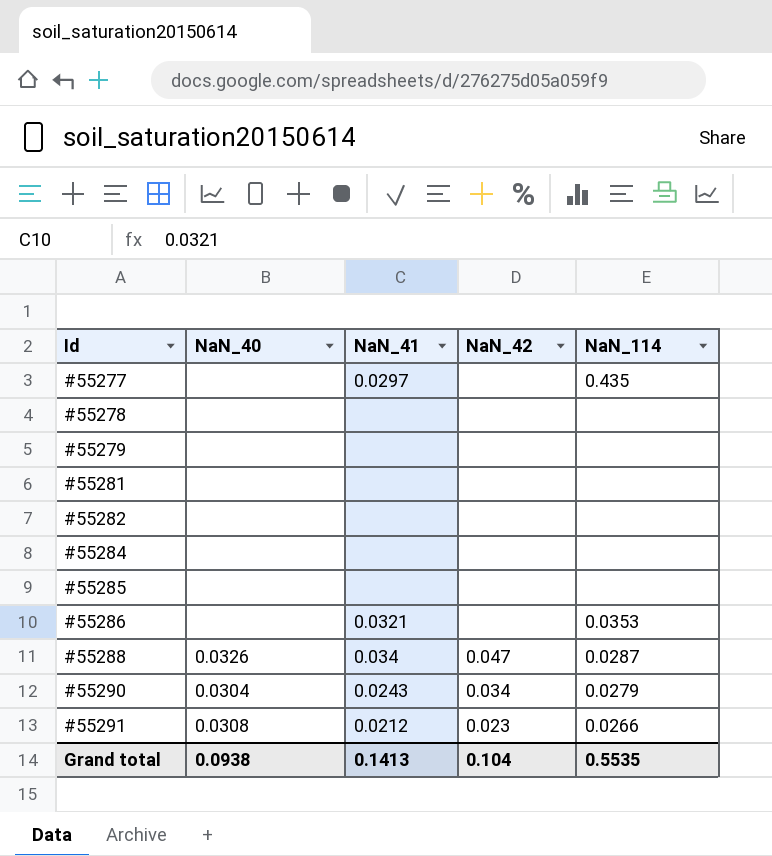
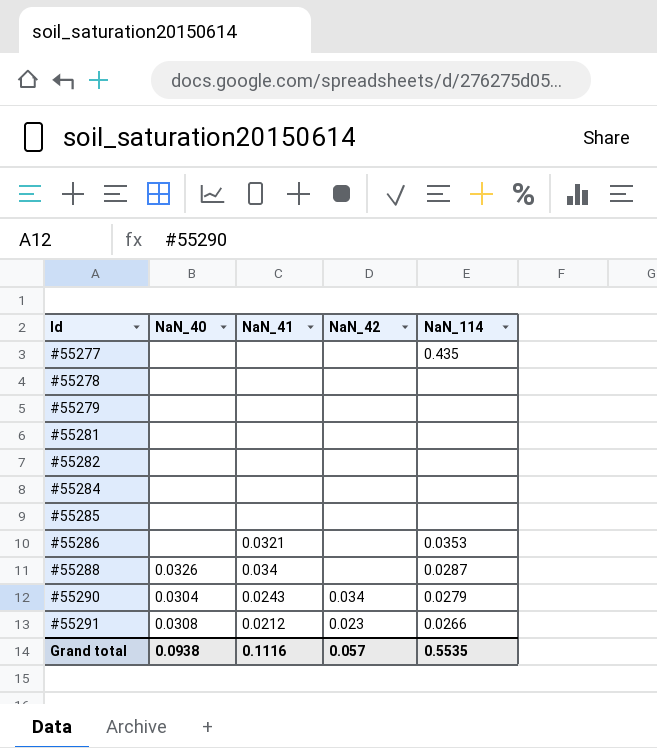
#55277 | NaN_41: 0.0297 -> none
#55288 | NaN_42: 0.047 -> none
Grand total | NaN_41: 0.1413 -> 0.1116
Grand total | NaN_42: 0.104 -> 0.057

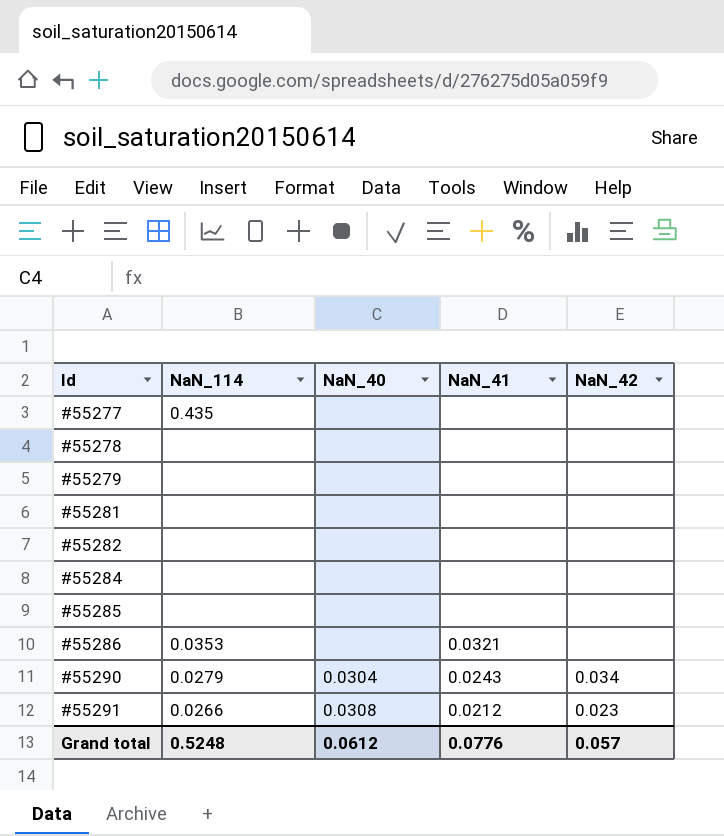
column NaN_114 | position: 5 -> 2
row #55288: 0.0326 | 0.034 | none | 0.0287 -> none
Grand total | NaN_114: 0.5535 -> 0.5248
Grand total | NaN_40: 0.0938 -> 0.0612
Grand total | NaN_41: 0.1116 -> 0.0776

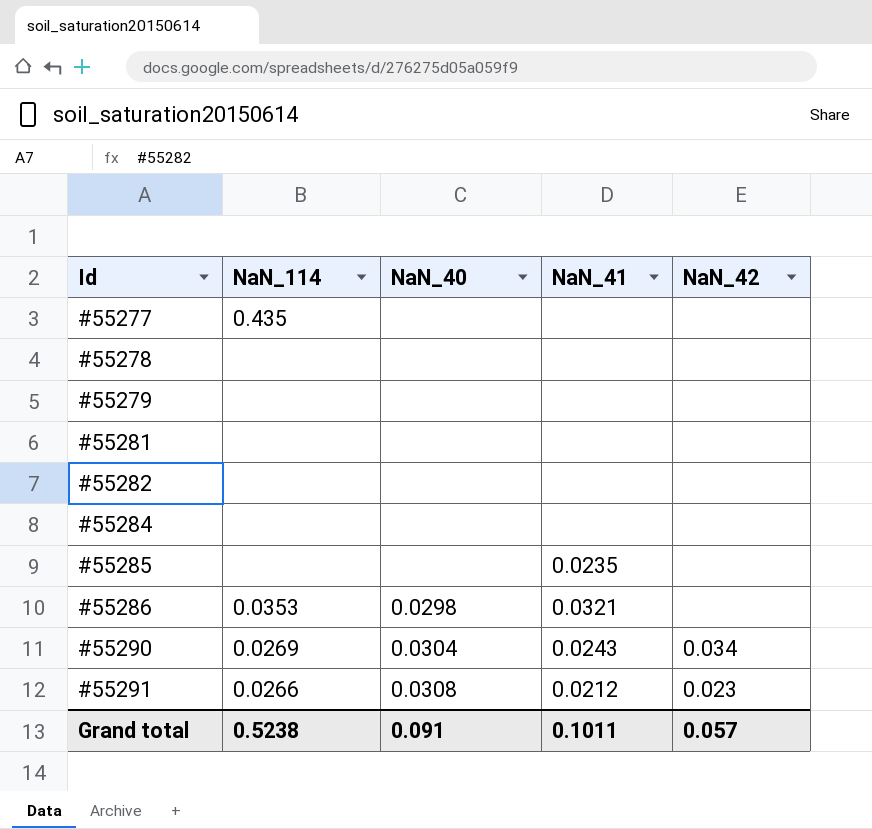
#55285 | NaN_41: none -> 0.0235
#55286 | NaN_40: none -> 0.0298
#55290 | NaN_114: 0.0279 -> 0.0269
Grand total | NaN_114: 0.5248 -> 0.5238
Grand total | NaN_40: 0.0612 -> 0.091
Grand total | NaN_41: 0.0776 -> 0.1011

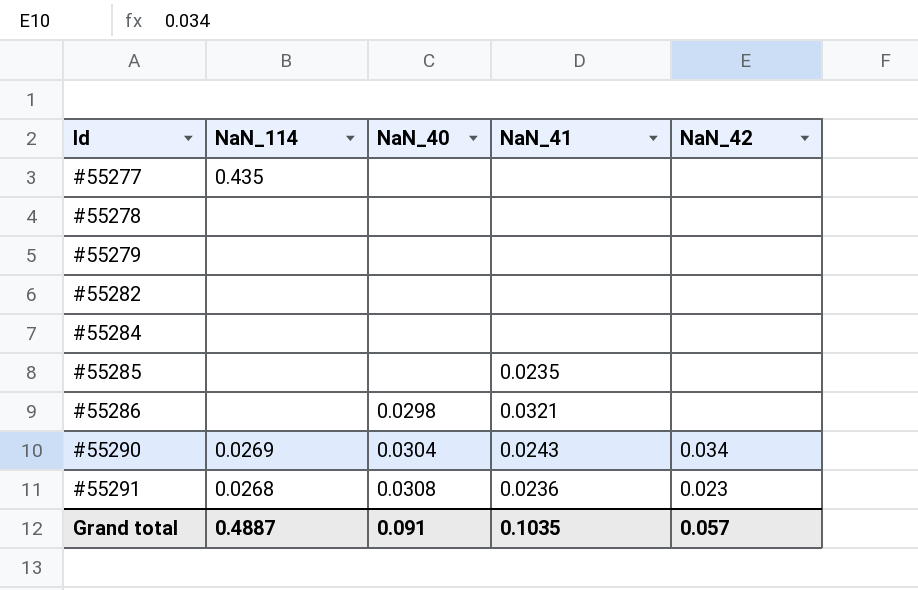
row #55281: none | none | none | none -> none
#55286 | NaN_114: 0.0353 -> none
#55291 | NaN_114: 0.0266 -> 0.0268
#55291 | NaN_41: 0.0212 -> 0.0236
Grand total | NaN_114: 0.5238 -> 0.4887
Grand total | NaN_41: 0.1011 -> 0.1035

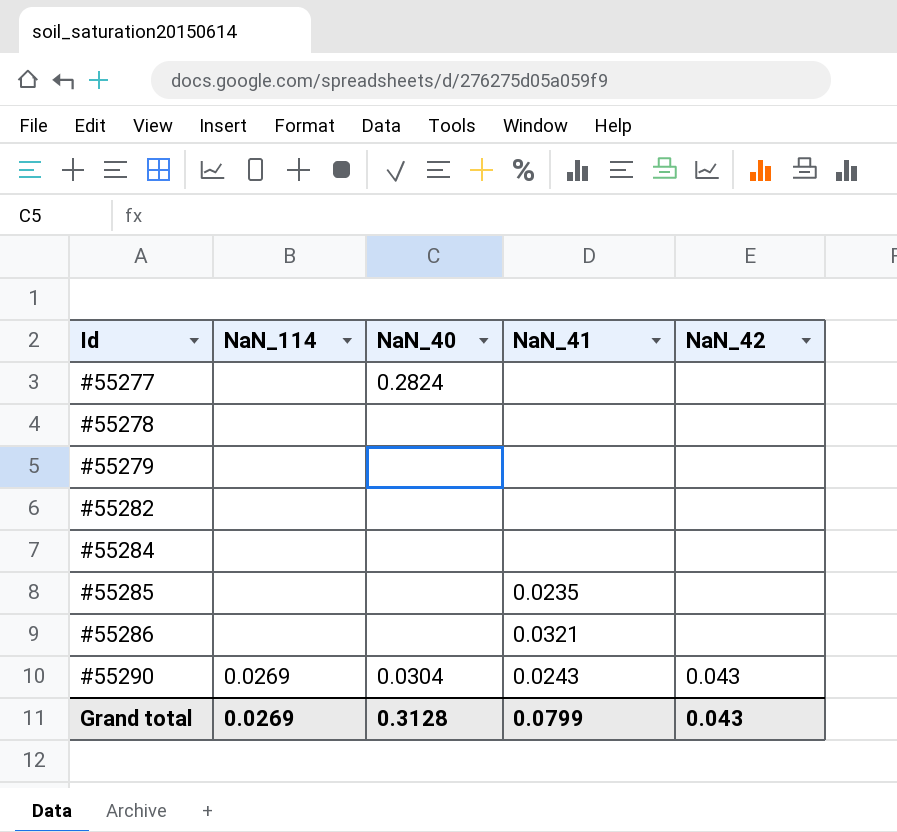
row #55291: 0.0268 | 0.0308 | 0.0236 | 0.023 -> none
#55277 | NaN_114: 0.435 -> none
#55277 | NaN_40: none -> 0.2824
#55286 | NaN_40: 0.0298 -> none
#55290 | NaN_42: 0.034 -> 0.043
Grand total | NaN_114: 0.4887 -> 0.0269
Grand total | NaN_40: 0.091 -> 0.3128
Grand total | NaN_41: 0.1035 -> 0.0799
Grand total | NaN_42: 0.057 -> 0.043

